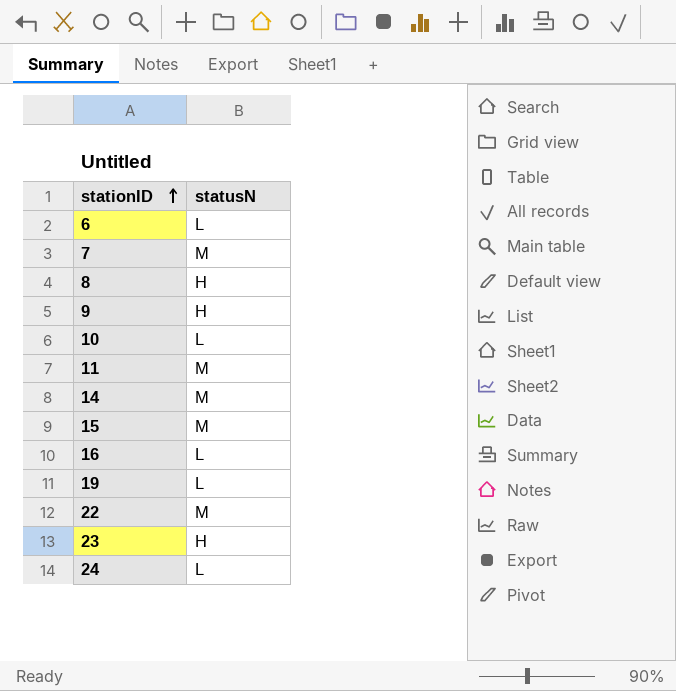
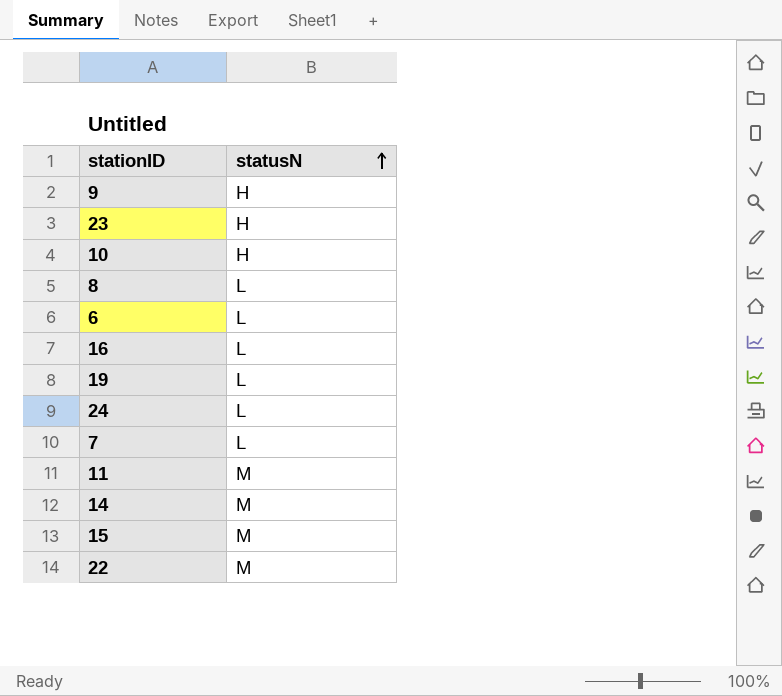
row order: stationID ascending -> statusN ascending
10 | statusN: L -> H
8 | statusN: H -> L
7 | statusN: M -> L

